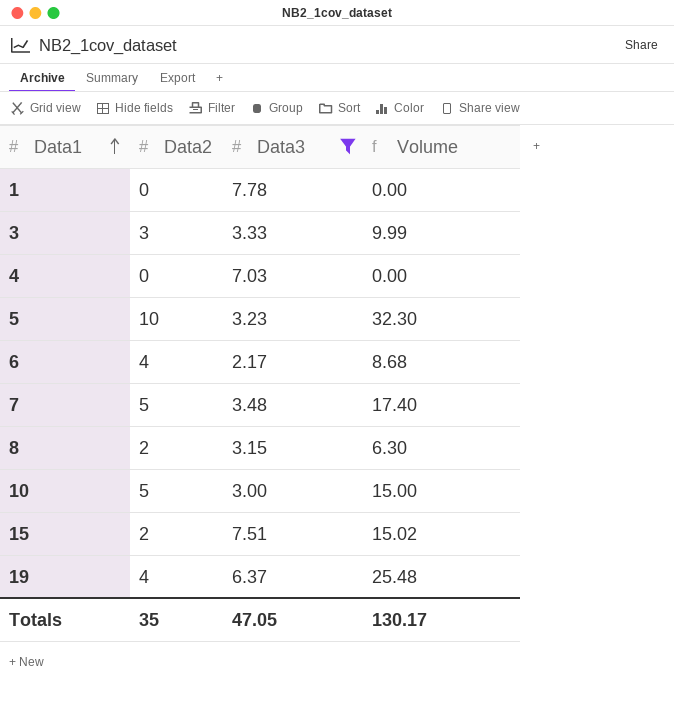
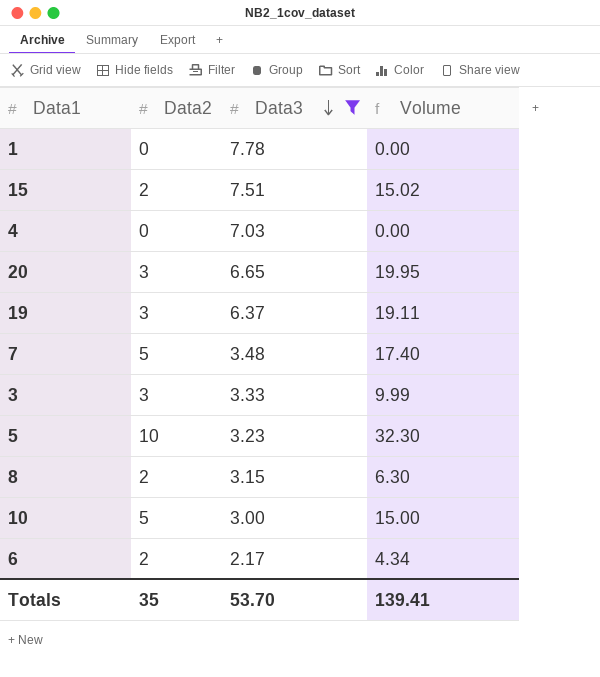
row order: Data1 ascending -> Data3 descending
row 20: none -> 3 | 6.65 | 19.95
19 | Data2: 4 -> 3
19 | Volume: 25.48 -> 19.11
6 | Data2: 4 -> 2
6 | Volume: 8.68 -> 4.34
Totals | Data3: 47.05 -> 53.70
Totals | Volume: 130.17 -> 139.41

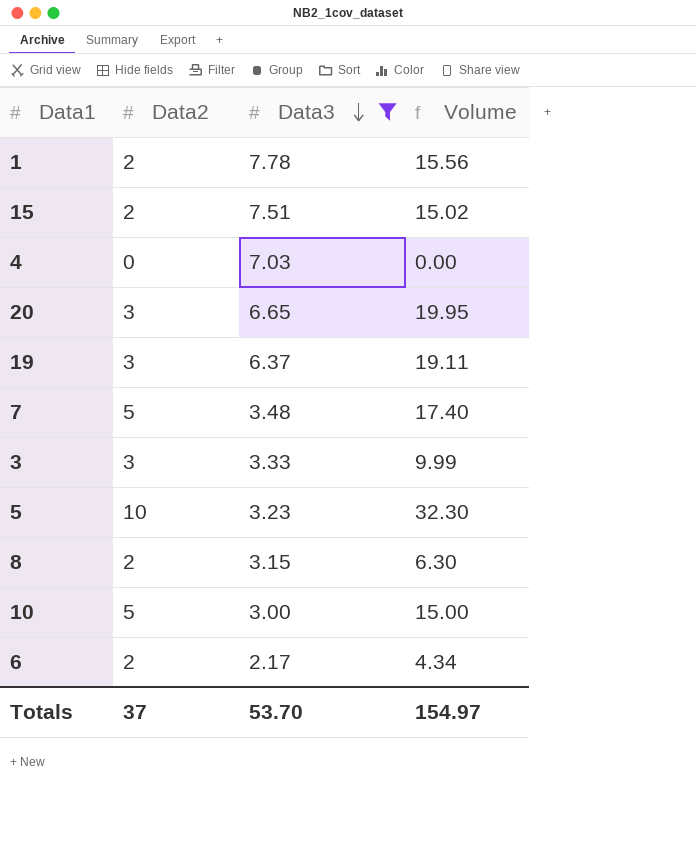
1 | Data2: 0 -> 2
1 | Volume: 0.00 -> 15.56
Totals | Data2: 35 -> 37
Totals | Volume: 139.41 -> 154.97

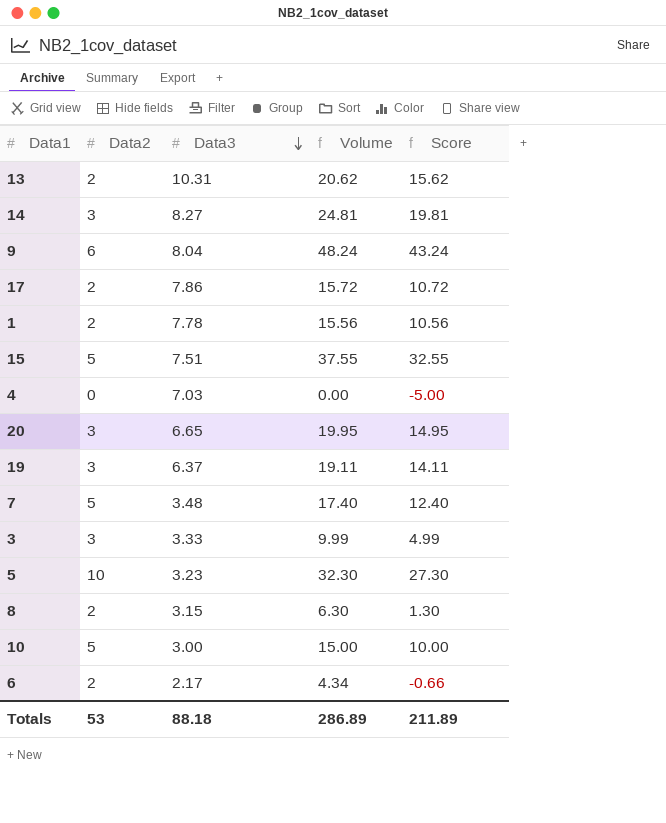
filter: Data3 <= 7.78 -> none
column Score | formula: none -> [Volume] - 5
15 | Data2: 2 -> 5
15 | Volume: 15.02 -> 37.55
Totals | Data2: 37 -> 53
Totals | Data3: 53.70 -> 88.18
Totals | Volume: 154.97 -> 286.89

